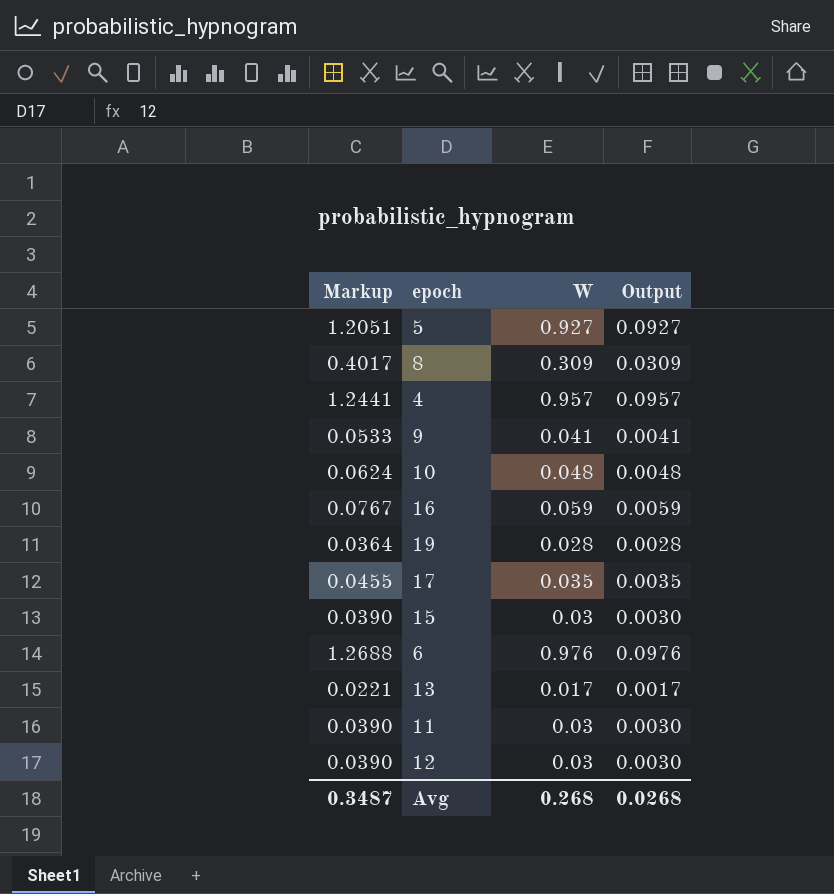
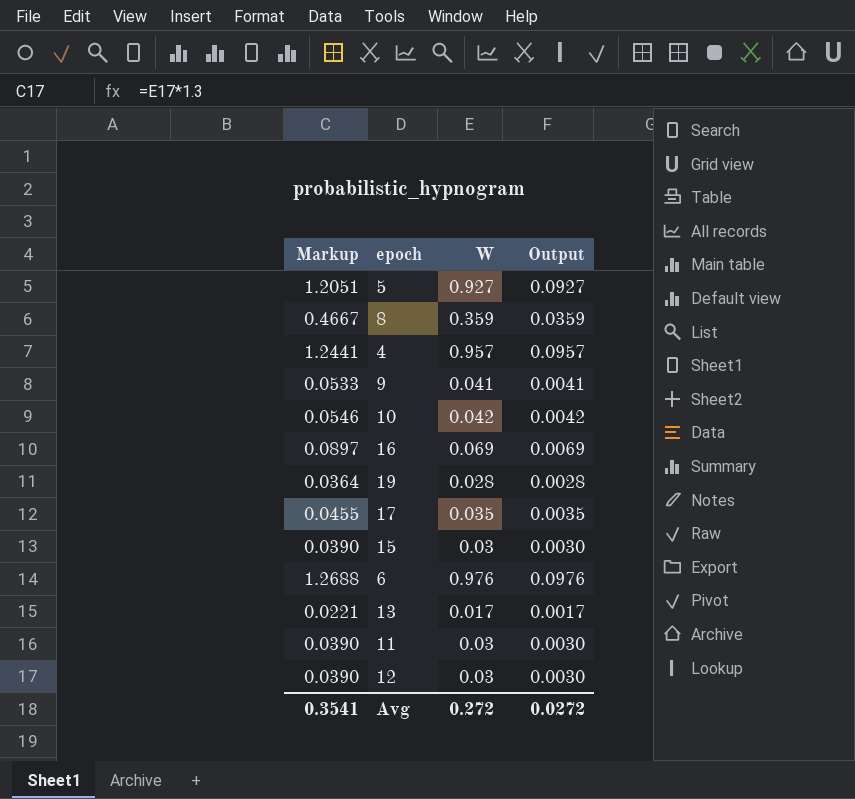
8 | Markup: 0.4017 -> 0.4667
8 | W: 0.309 -> 0.359
8 | Output: 0.0309 -> 0.0359
10 | Markup: 0.0624 -> 0.0546
10 | W: 0.048 -> 0.042
10 | Output: 0.0048 -> 0.0042
16 | Markup: 0.0767 -> 0.0897
16 | W: 0.059 -> 0.069
16 | Output: 0.0059 -> 0.0069
Avg | Markup: 0.3487 -> 0.3541
Avg | W: 0.268 -> 0.272
Avg | Output: 0.0268 -> 0.0272

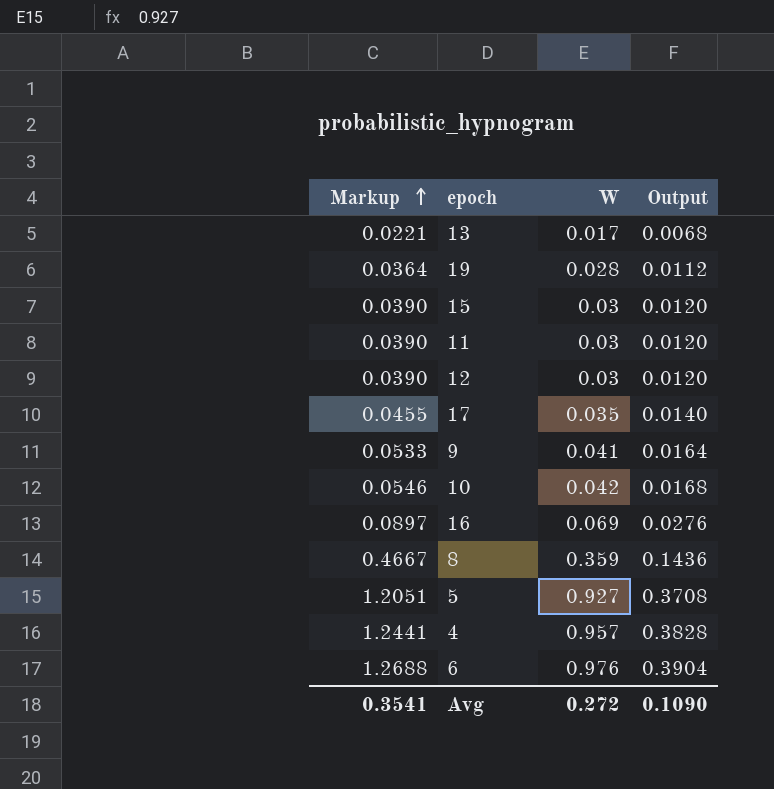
row order: none -> Markup ascending
column Output | formula: [W] * 0.1 -> [W] * 0.4
Avg | Output: 0.0272 -> 0.1090

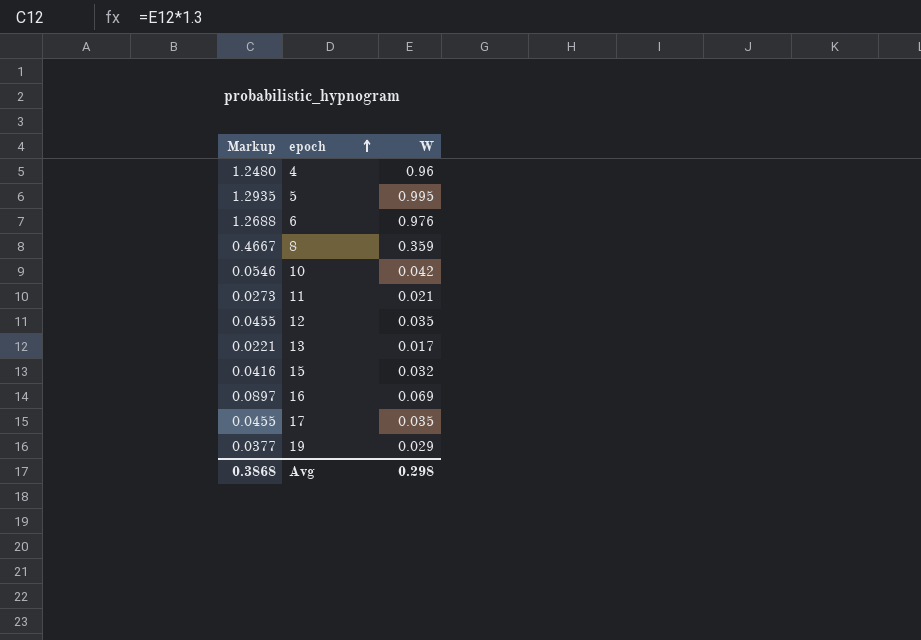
row order: Markup ascending -> epoch ascending
column Output | formula: [W] * 0.4 -> none
row 9: 0.0533 | 0.041 | 0.0164 -> none
4 | Markup: 1.2441 -> 1.2480
4 | W: 0.957 -> 0.96
5 | Markup: 1.2051 -> 1.2935
5 | W: 0.927 -> 0.995
11 | Markup: 0.0390 -> 0.0273
11 | W: 0.03 -> 0.021
12 | Markup: 0.0390 -> 0.0455
12 | W: 0.03 -> 0.035
15 | Markup: 0.0390 -> 0.0416
15 | W: 0.03 -> 0.032
19 | Markup: 0.0364 -> 0.0377
19 | W: 0.028 -> 0.029
Avg | Markup: 0.3541 -> 0.3868
Avg | W: 0.272 -> 0.298

